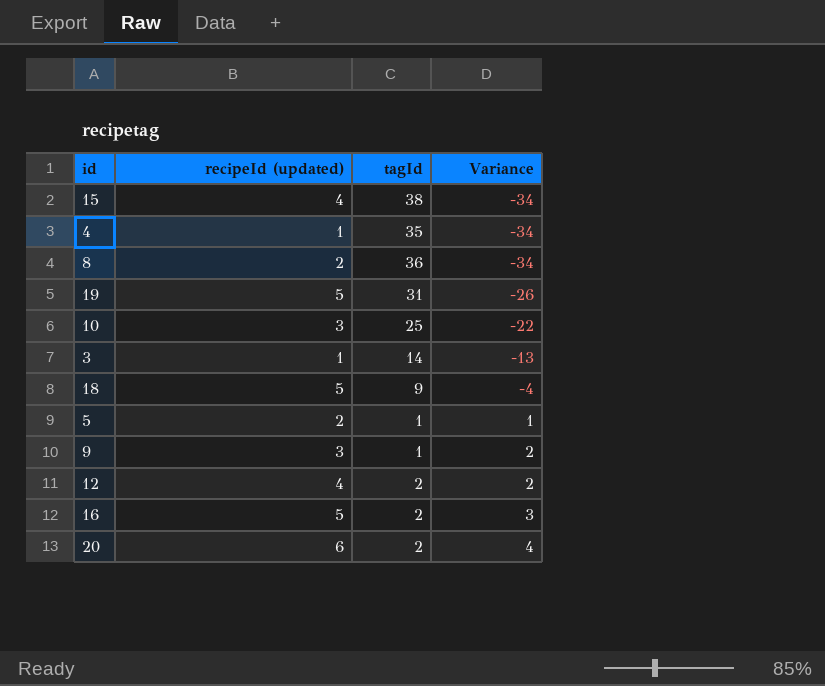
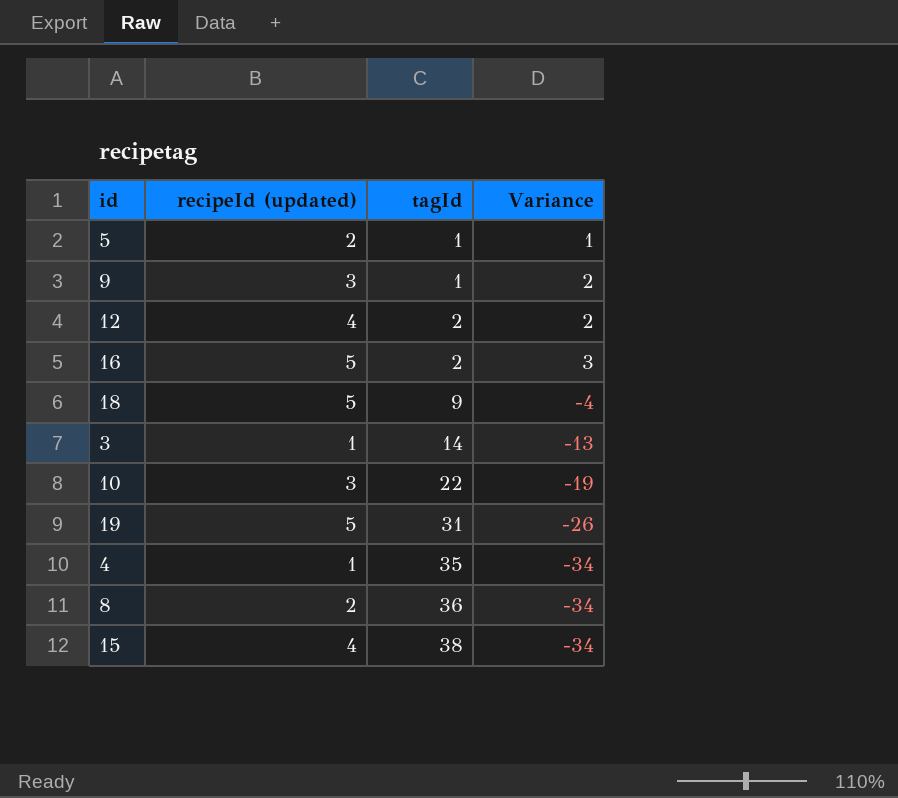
row order: Variance ascending -> tagId ascending
row 20: 6 | 2 | 4 -> none
10 | tagId: 25 -> 22
10 | Variance: -22 -> -19

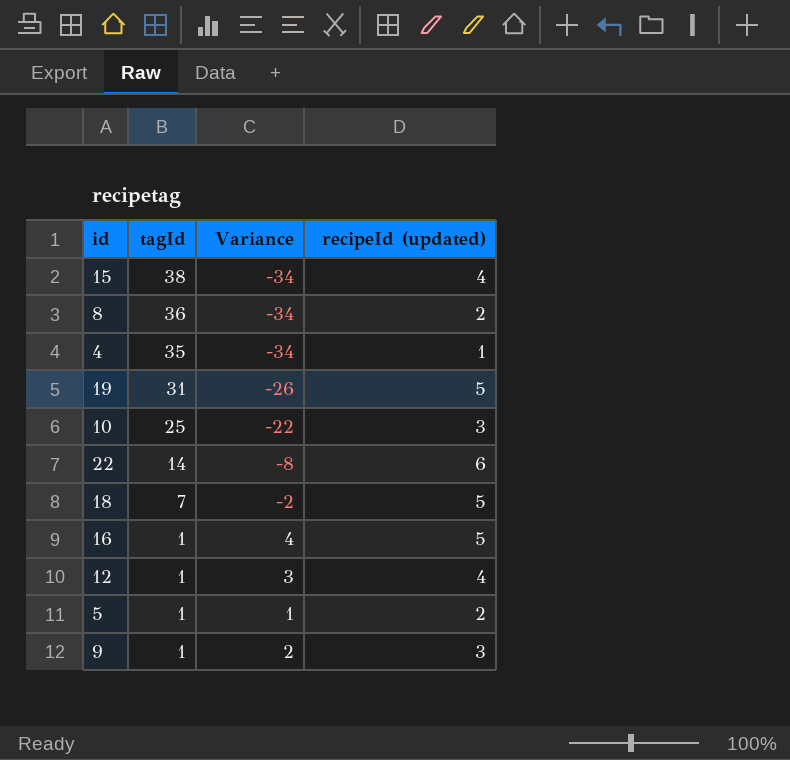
row order: tagId ascending -> tagId descending
column recipeId (updated) | position: 2 -> 4
row 3: 1 | 14 | -13 -> none
10 | tagId: 22 -> 25
10 | Variance: -19 -> -22
row 22: none -> 14 | -8 | 6
18 | tagId: 9 -> 7
18 | Variance: -4 -> -2
16 | tagId: 2 -> 1
16 | Variance: 3 -> 4
12 | tagId: 2 -> 1
12 | Variance: 2 -> 3

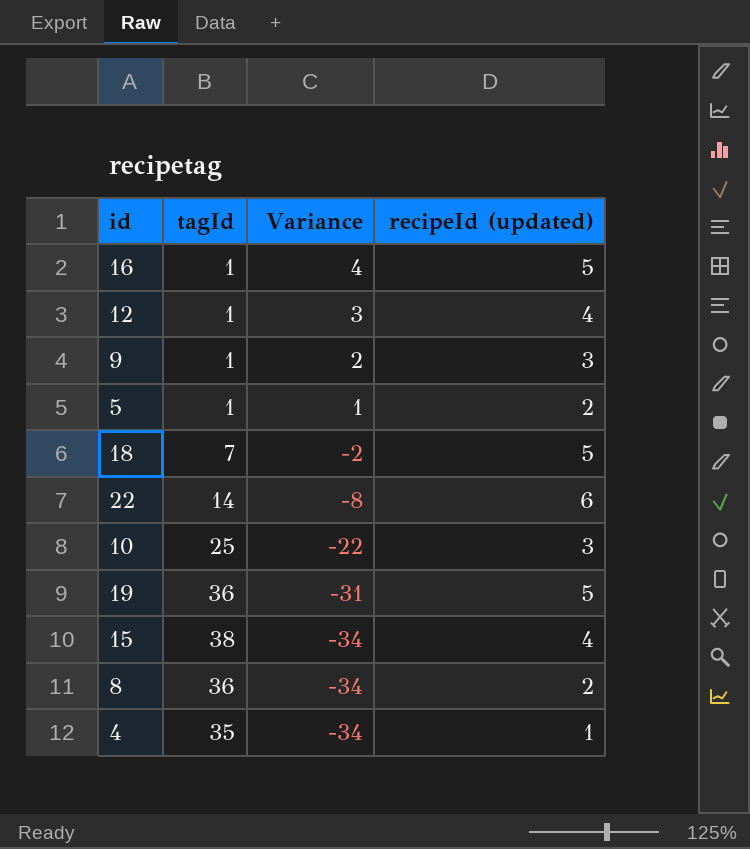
row order: tagId descending -> Variance descending
19 | tagId: 31 -> 36
19 | Variance: -26 -> -31

